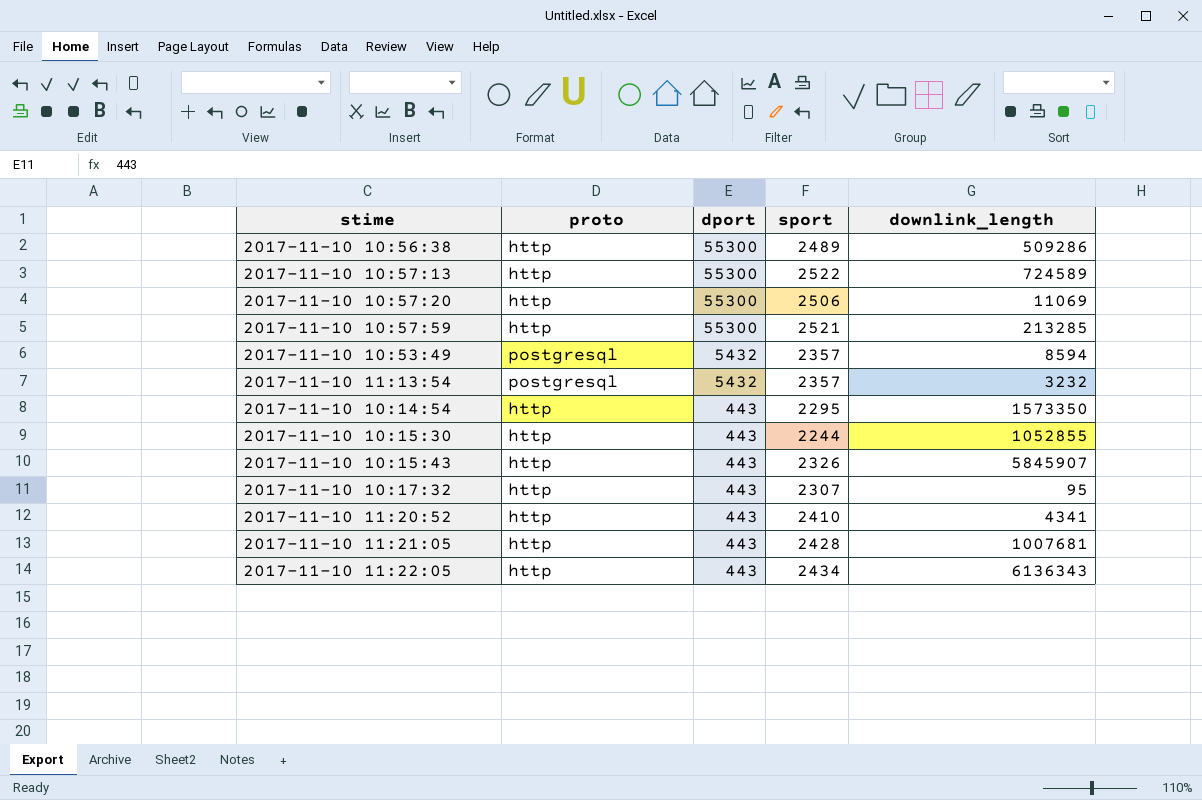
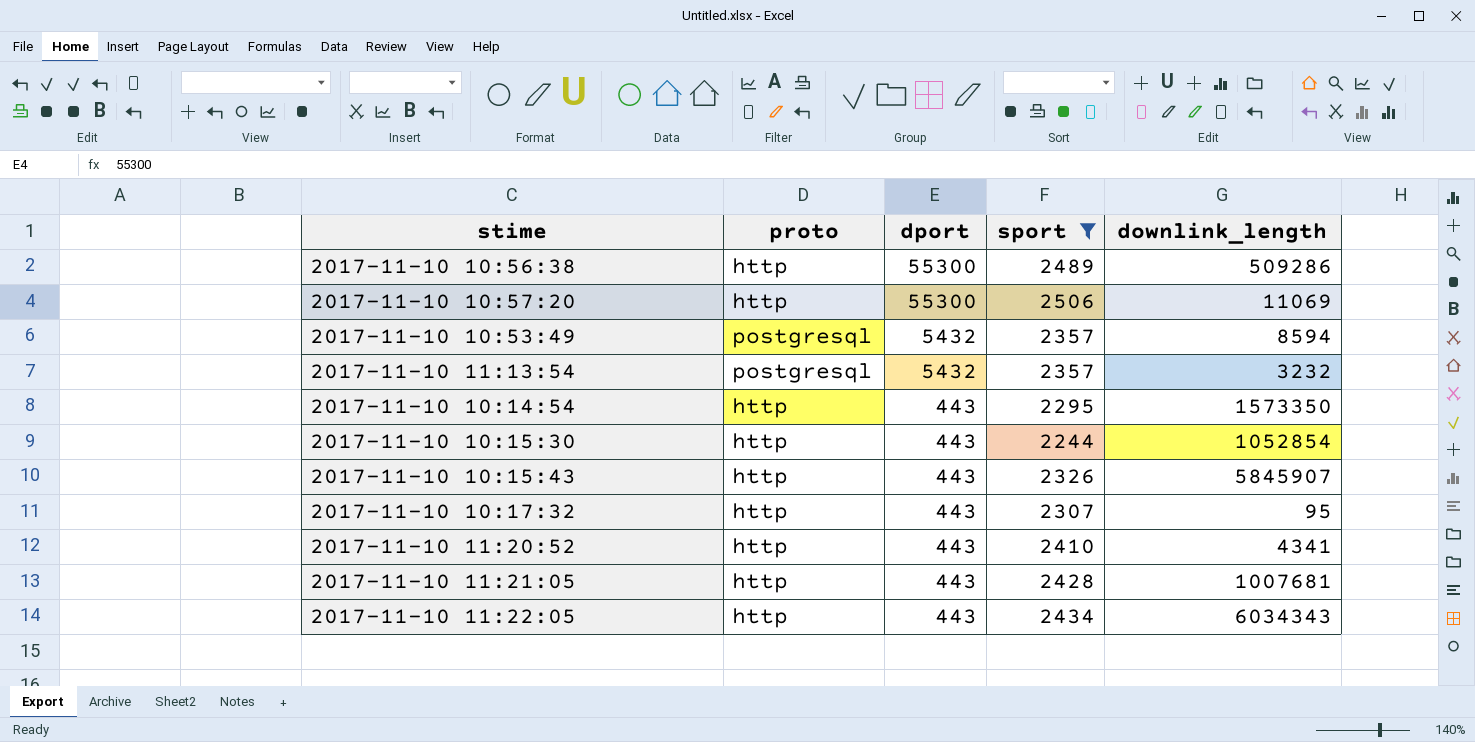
filter: none -> sport <= 2506
2017-11-10 10:15:30 | downlink_length: 1052855 -> 1052854
2017-11-10 11:22:05 | downlink_length: 6136343 -> 6034343

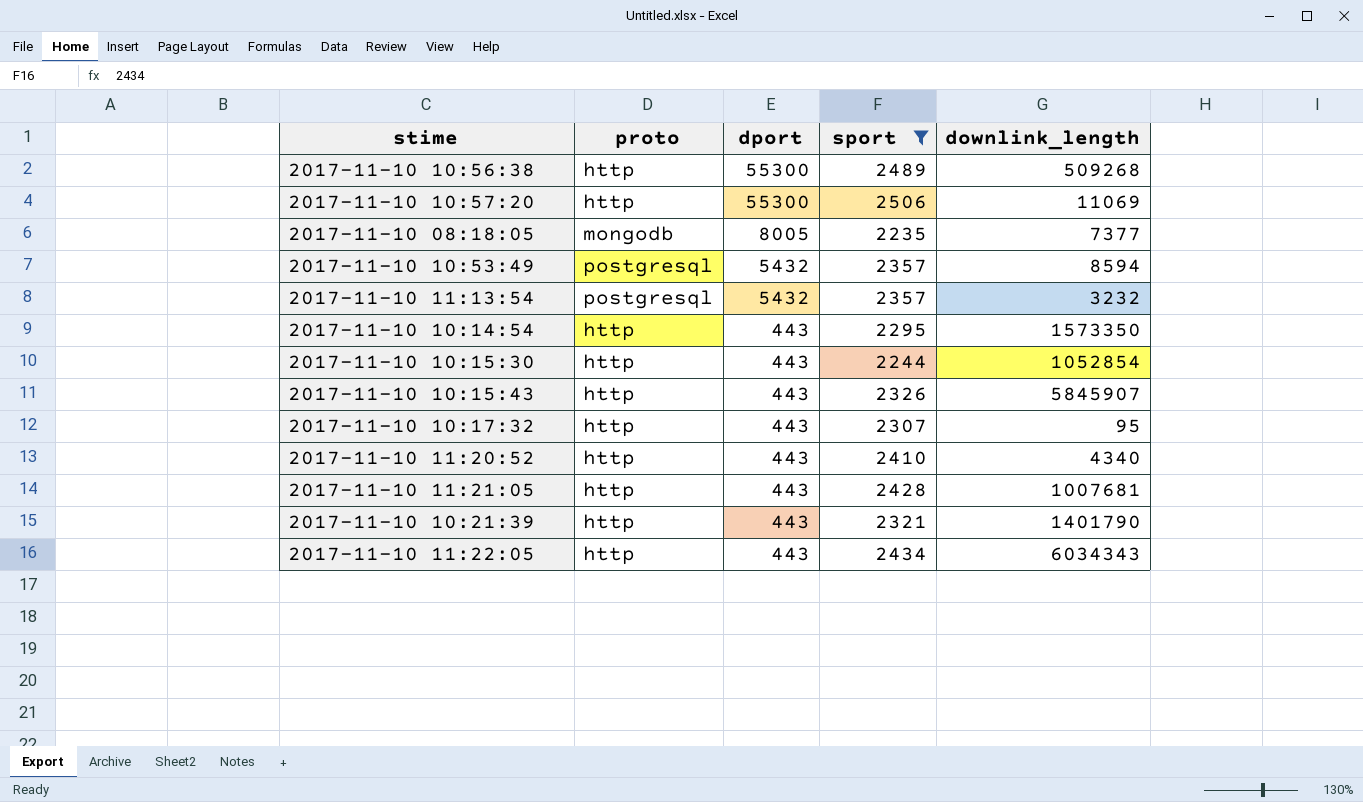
2017-11-10 10:56:38 | downlink_length: 509286 -> 509268
row 2017-11-10 08:18:05: none -> mongodb | 8005 | 2235 | 7377
2017-11-10 11:20:52 | downlink_length: 4341 -> 4340
row 2017-11-10 10:21:39: none -> http | 443 | 2321 | 1401790

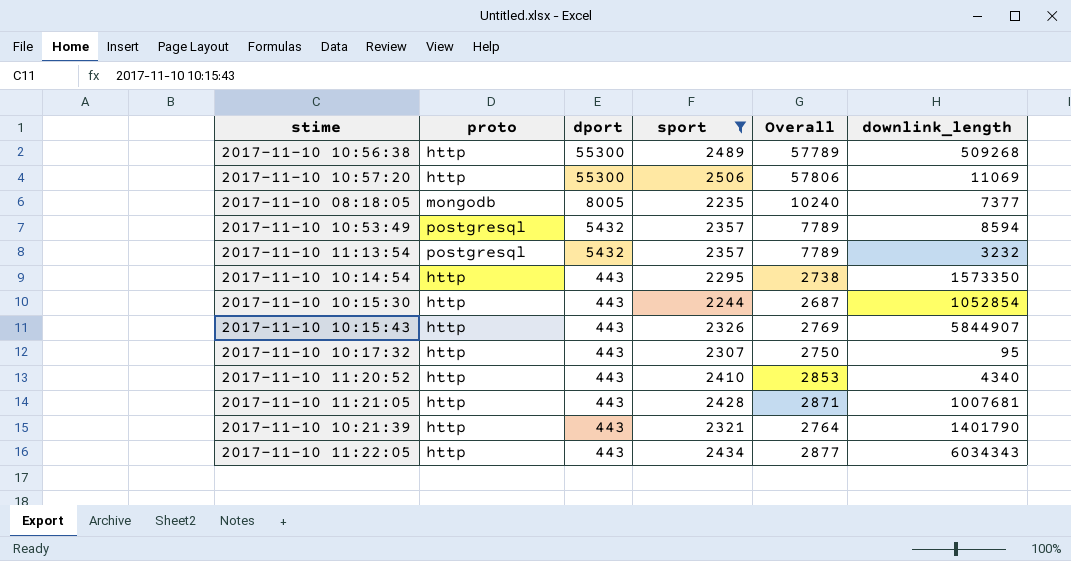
column Overall | formula: none -> [dport] + [sport]
2017-11-10 10:15:43 | downlink_length: 5845907 -> 5844907

